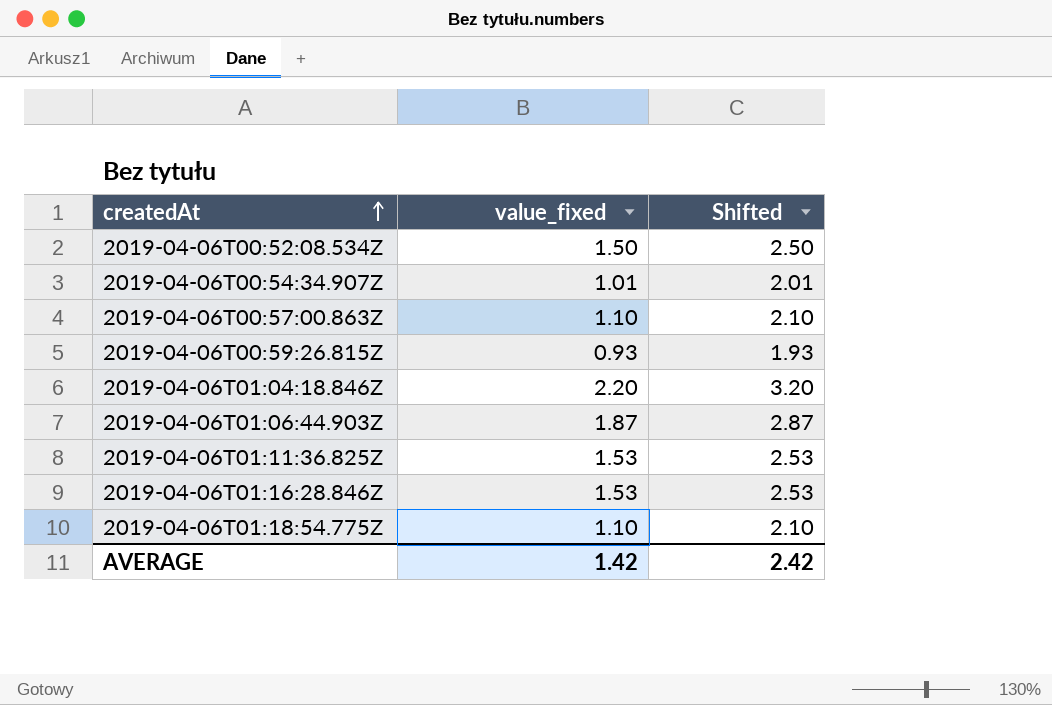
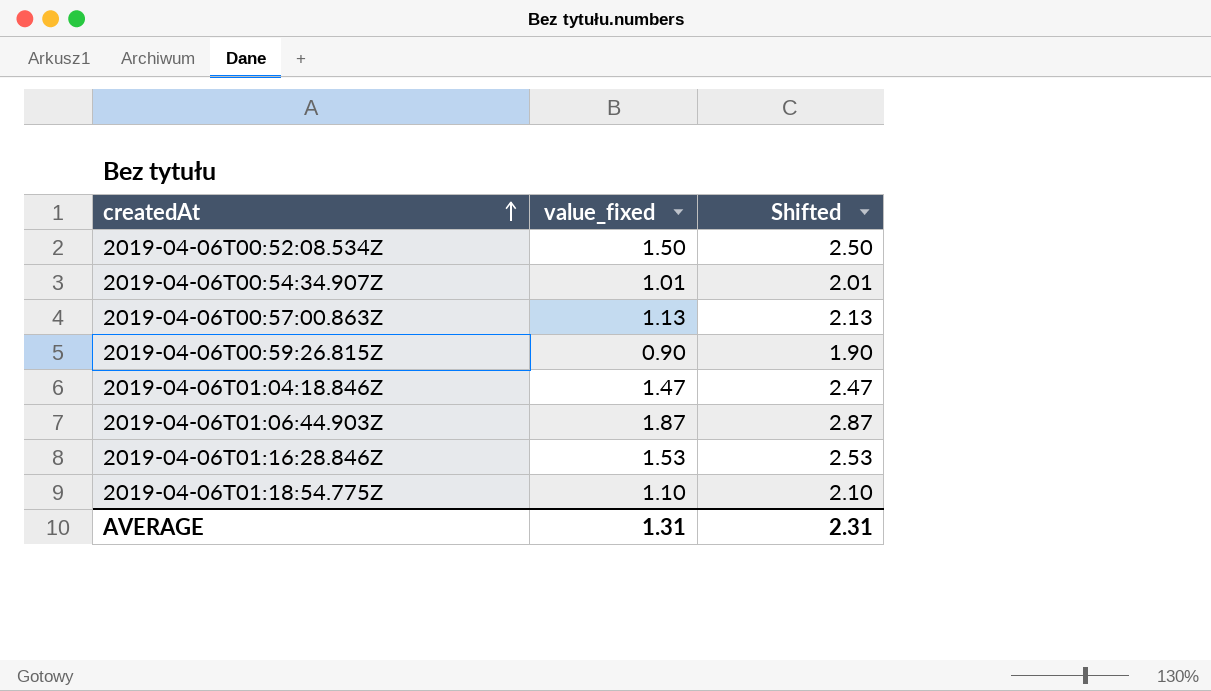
row 2019-04-06T01:11:36.825Z: 1.53 | 2.53 -> none
2019-04-06T00:57:00.863Z | value_fixed: 1.10 -> 1.13
2019-04-06T00:57:00.863Z | Shifted: 2.10 -> 2.13
2019-04-06T00:59:26.815Z | value_fixed: 0.93 -> 0.90
2019-04-06T00:59:26.815Z | Shifted: 1.93 -> 1.90
2019-04-06T01:04:18.846Z | value_fixed: 2.20 -> 1.47
2019-04-06T01:04:18.846Z | Shifted: 3.20 -> 2.47
AVERAGE | value_fixed: 1.42 -> 1.31
AVERAGE | Shifted: 2.42 -> 2.31

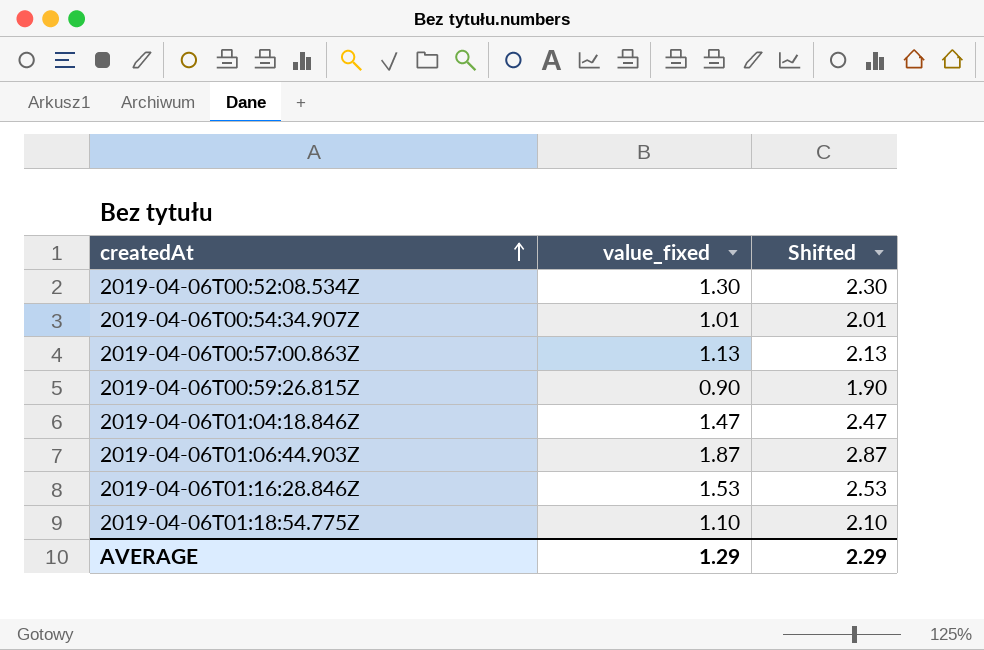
2019-04-06T00:52:08.534Z | value_fixed: 1.50 -> 1.30
2019-04-06T00:52:08.534Z | Shifted: 2.50 -> 2.30
AVERAGE | value_fixed: 1.31 -> 1.29
AVERAGE | Shifted: 2.31 -> 2.29

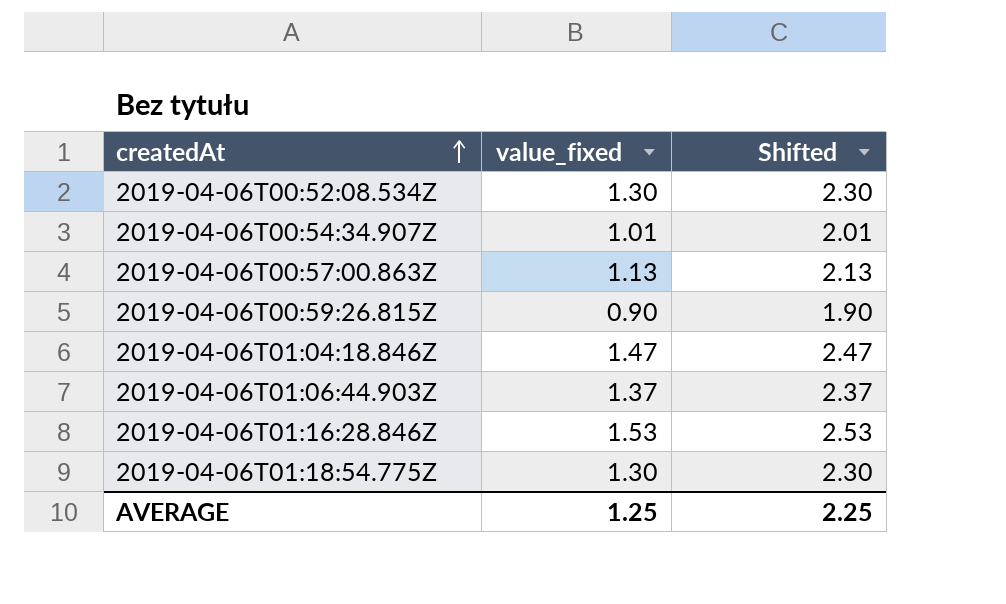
2019-04-06T01:06:44.903Z | value_fixed: 1.87 -> 1.37
2019-04-06T01:06:44.903Z | Shifted: 2.87 -> 2.37
2019-04-06T01:18:54.775Z | value_fixed: 1.10 -> 1.30
2019-04-06T01:18:54.775Z | Shifted: 2.10 -> 2.30
AVERAGE | value_fixed: 1.29 -> 1.25
AVERAGE | Shifted: 2.29 -> 2.25

